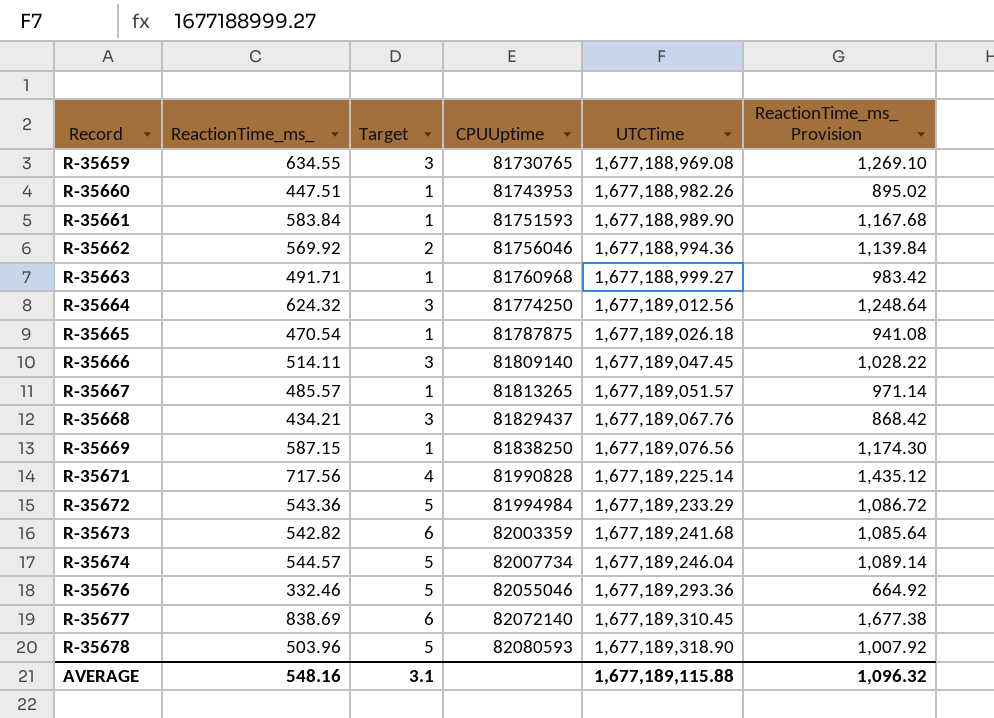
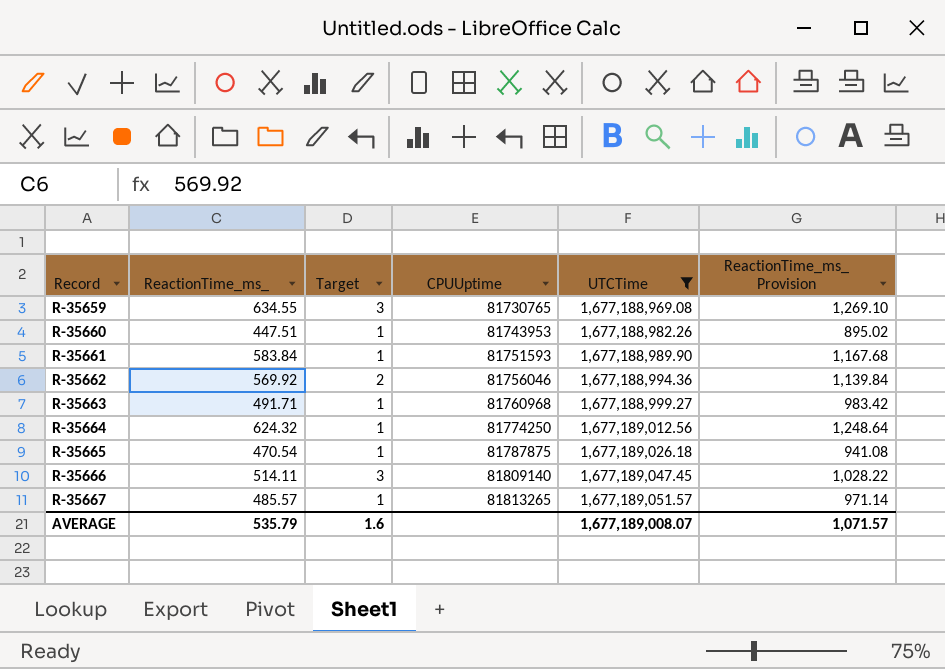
filter: none -> UTCTime <= 1,677,189,051.57
R-35664 | Target: 3 -> 1
AVERAGE | ReactionTime_ms_: 548.16 -> 535.79
AVERAGE | Target: 3.1 -> 1.6
AVERAGE | UTCTime: 1,677,189,115.88 -> 1,677,189,008.07
AVERAGE | ReactionTime_ms_ Provision: 1,096.32 -> 1,071.57

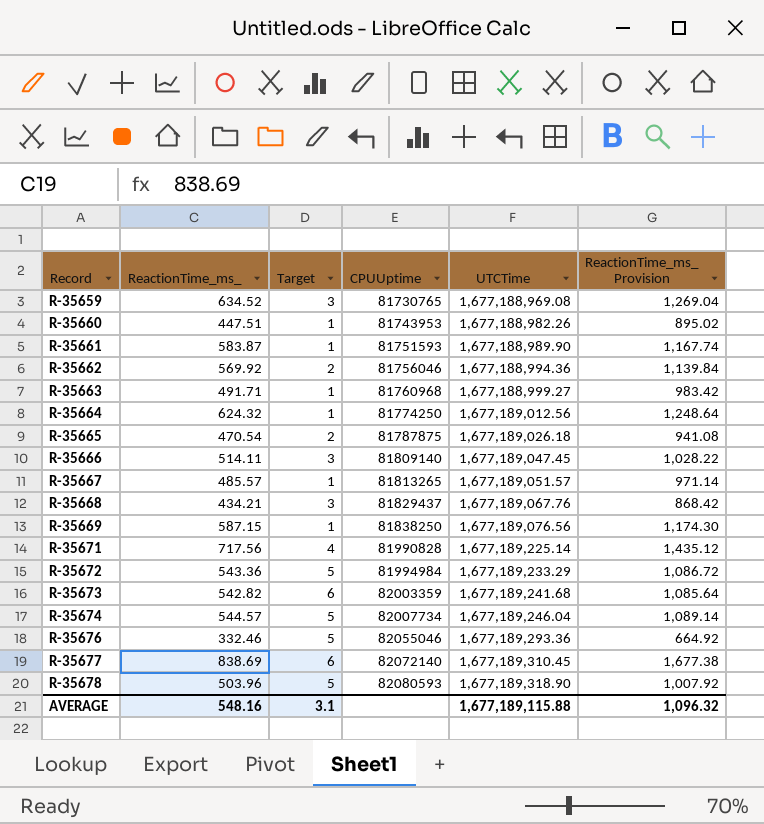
filter: UTCTime <= 1,677,189,051.57 -> none
R-35659 | ReactionTime_ms_: 634.55 -> 634.52
R-35659 | ReactionTime_ms_ Provision: 1,269.10 -> 1,269.04
R-35661 | ReactionTime_ms_: 583.84 -> 583.87
R-35661 | ReactionTime_ms_ Provision: 1,167.68 -> 1,167.74
R-35665 | Target: 1 -> 2
AVERAGE | ReactionTime_ms_: 535.79 -> 548.16
AVERAGE | Target: 1.6 -> 3.1
AVERAGE | UTCTime: 1,677,189,008.07 -> 1,677,189,115.88
AVERAGE | ReactionTime_ms_ Provision: 1,071.57 -> 1,096.32

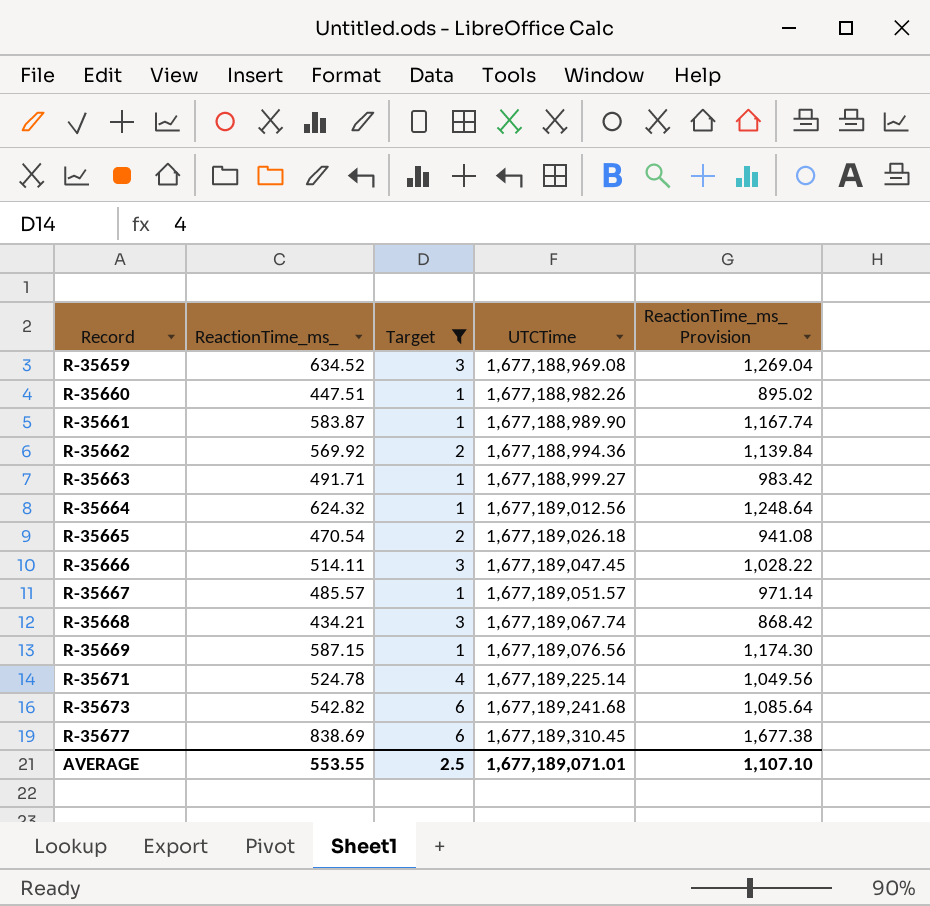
filter: none -> Target != 5
column CPUUptime | position: 4 -> none
R-35668 | UTCTime: 1,677,189,067.76 -> 1,677,189,067.74
R-35671 | ReactionTime_ms_: 717.56 -> 524.78
R-35671 | ReactionTime_ms_ Provision: 1,435.12 -> 1,049.56
AVERAGE | ReactionTime_ms_: 548.16 -> 553.55
AVERAGE | Target: 3.1 -> 2.5
AVERAGE | UTCTime: 1,677,189,115.88 -> 1,677,189,071.01
AVERAGE | ReactionTime_ms_ Provision: 1,096.32 -> 1,107.10

